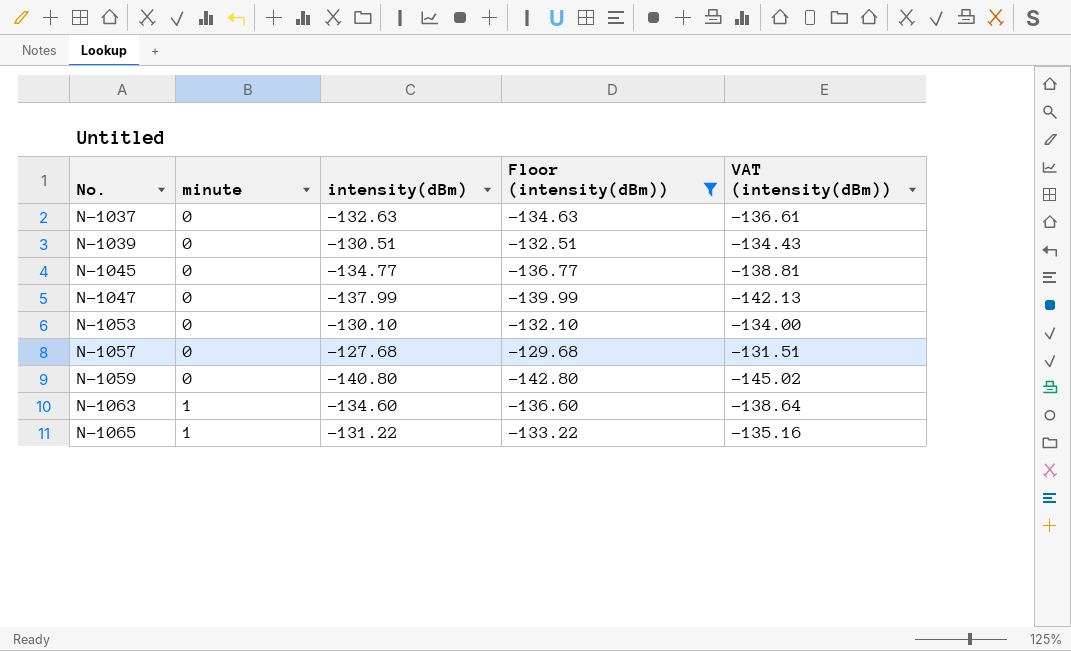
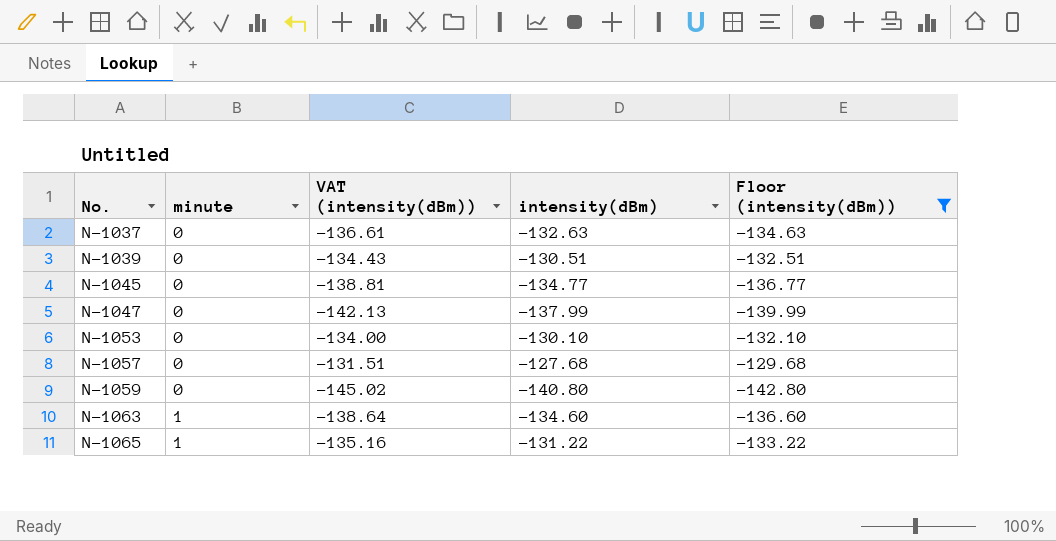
column VAT (intensity(dBm)) | position: 5 -> 3

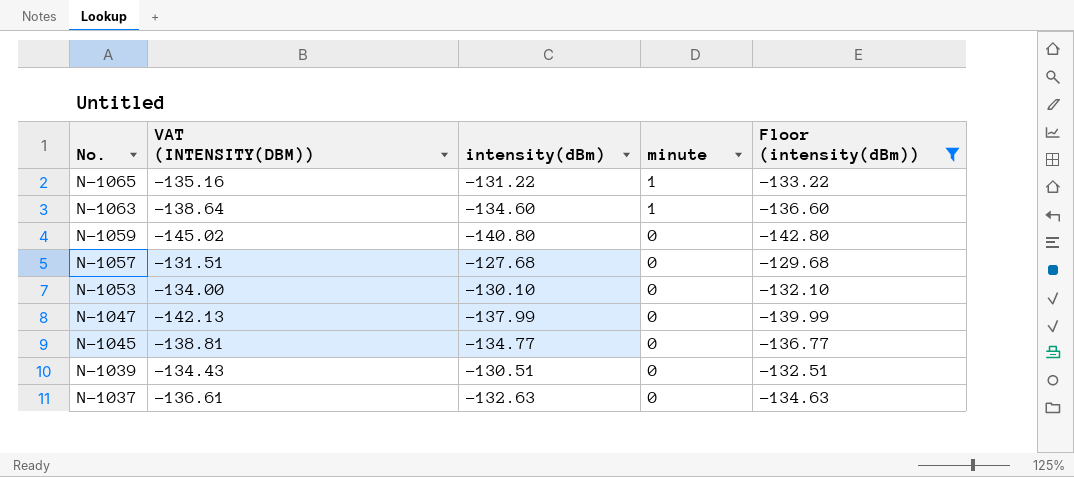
row order: No. ascending -> No. descending
column name: VAT (intensity(dBm)) -> VAT (INTENSITY(DBM))
column minute | position: 2 -> 4

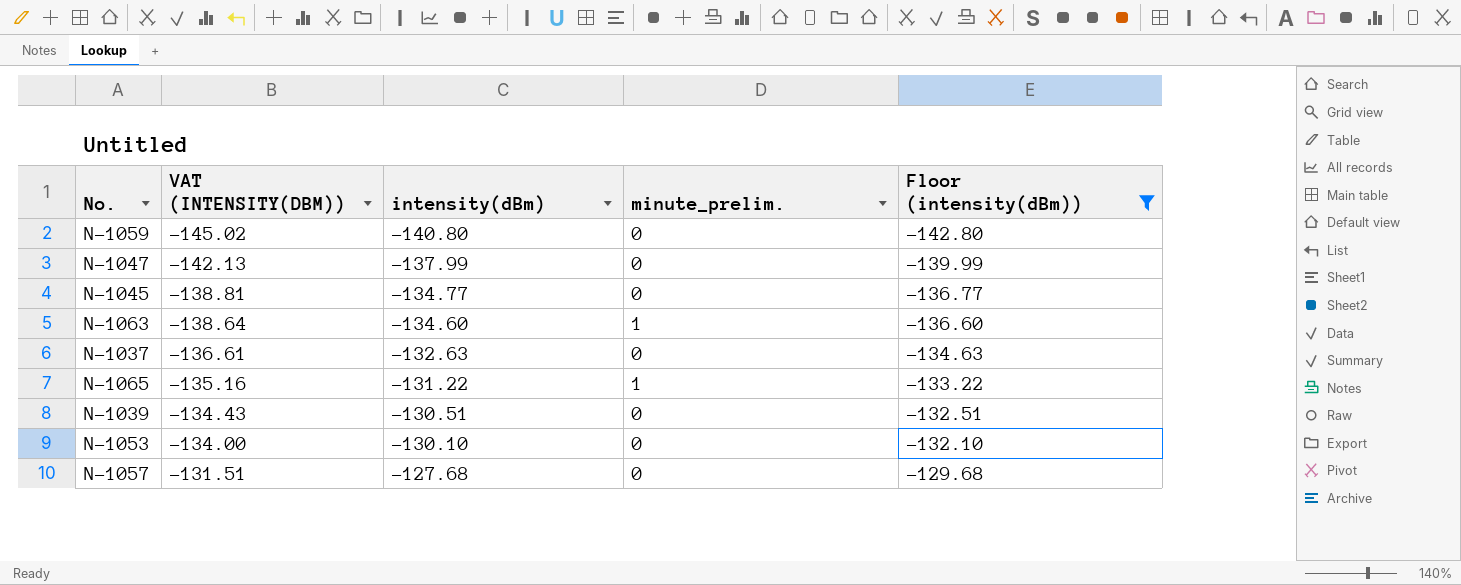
row order: No. descending -> VAT (INTENSITY(DBM)) ascending
column name: minute -> minute_prelim.

